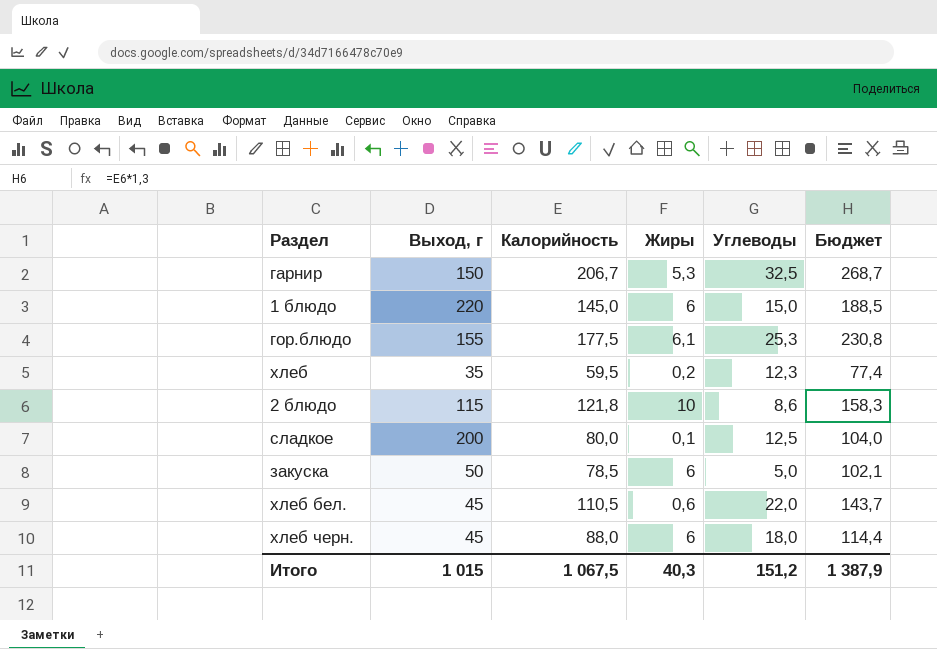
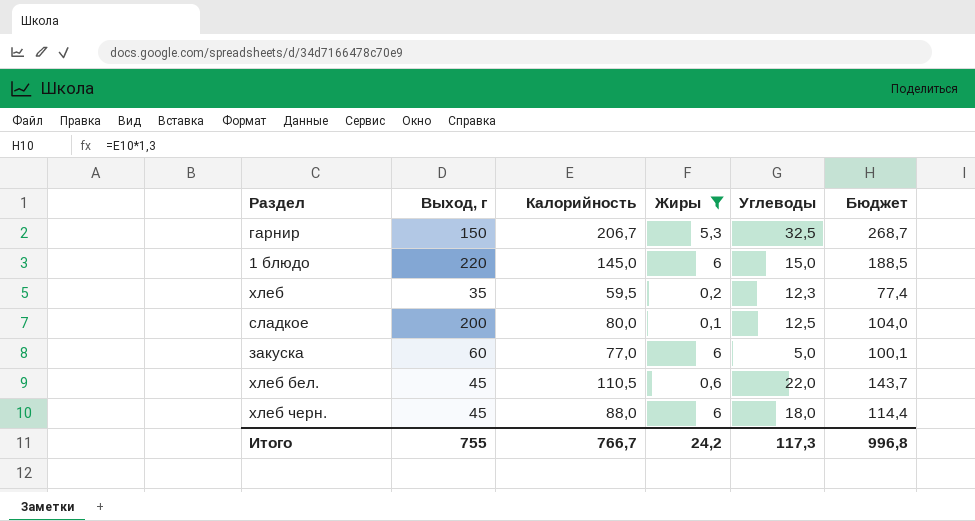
filter: none -> Жиры <= 6
закуска | Выход, г: 50 -> 60
закуска | Калорийность: 78,5 -> 77,0
закуска | Бюджет: 102,1 -> 100,1
Итого | Выход, г: 1 015 -> 755
Итого | Калорийность: 1 067,5 -> 766,7
Итого | Жиры: 40,3 -> 24,2
Итого | Углеводы: 151,2 -> 117,3
Итого | Бюджет: 1 387,9 -> 996,8

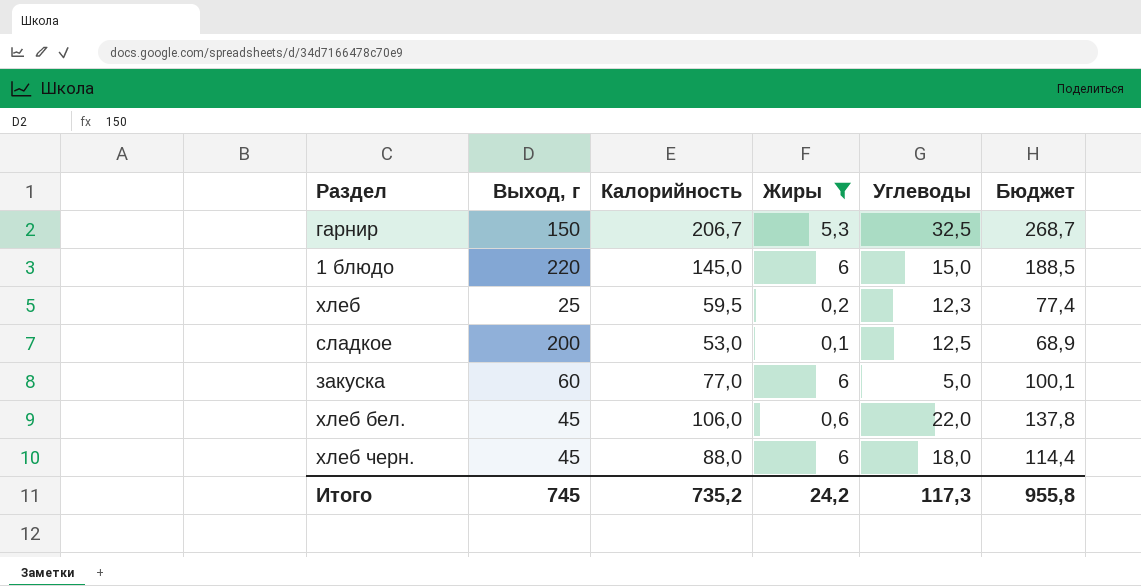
хлеб | Выход, г: 35 -> 25
сладкое | Калорийность: 80,0 -> 53,0
сладкое | Бюджет: 104,0 -> 68,9
хлеб бел. | Калорийность: 110,5 -> 106,0
хлеб бел. | Бюджет: 143,7 -> 137,8
Итого | Выход, г: 755 -> 745
Итого | Калорийность: 766,7 -> 735,2
Итого | Бюджет: 996,8 -> 955,8

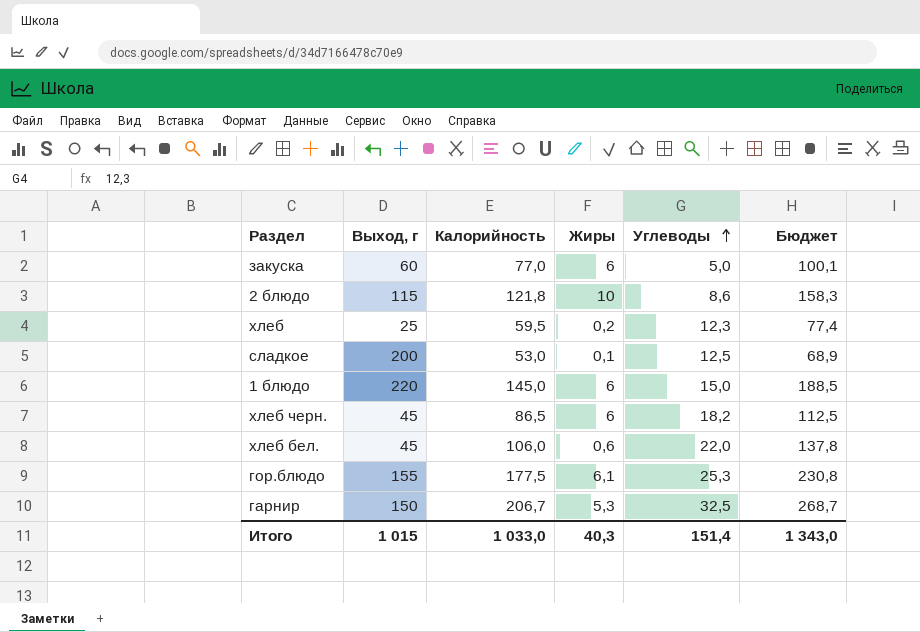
filter: Жиры <= 6 -> none
row order: none -> Углеводы ascending
хлеб черн. | Калорийность: 88,0 -> 86,5
хлеб черн. | Углеводы: 18,0 -> 18,2
хлеб черн. | Бюджет: 114,4 -> 112,5
Итого | Выход, г: 745 -> 1 015
Итого | Калорийность: 735,2 -> 1 033,0
Итого | Жиры: 24,2 -> 40,3
Итого | Углеводы: 117,3 -> 151,4
Итого | Бюджет: 955,8 -> 1 343,0

